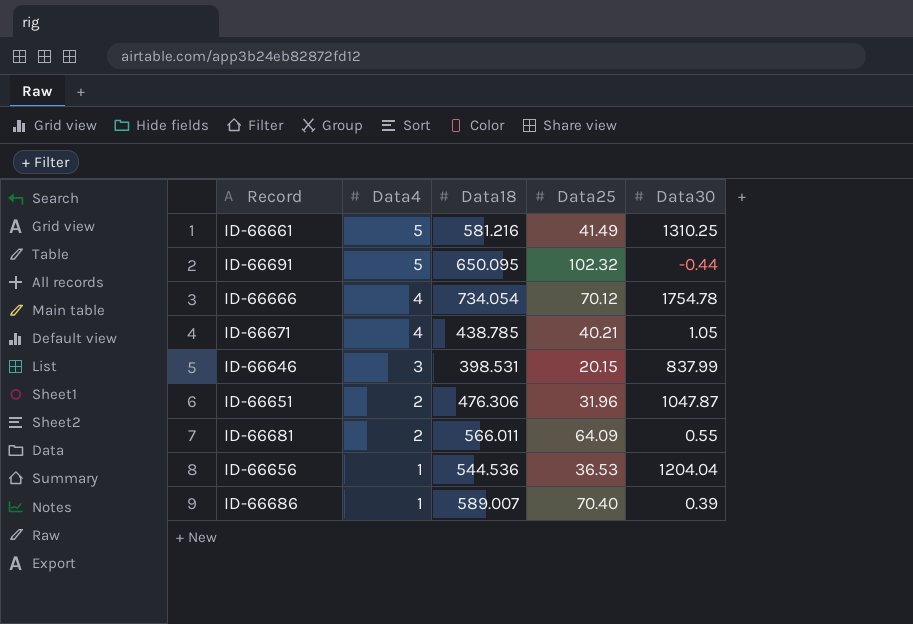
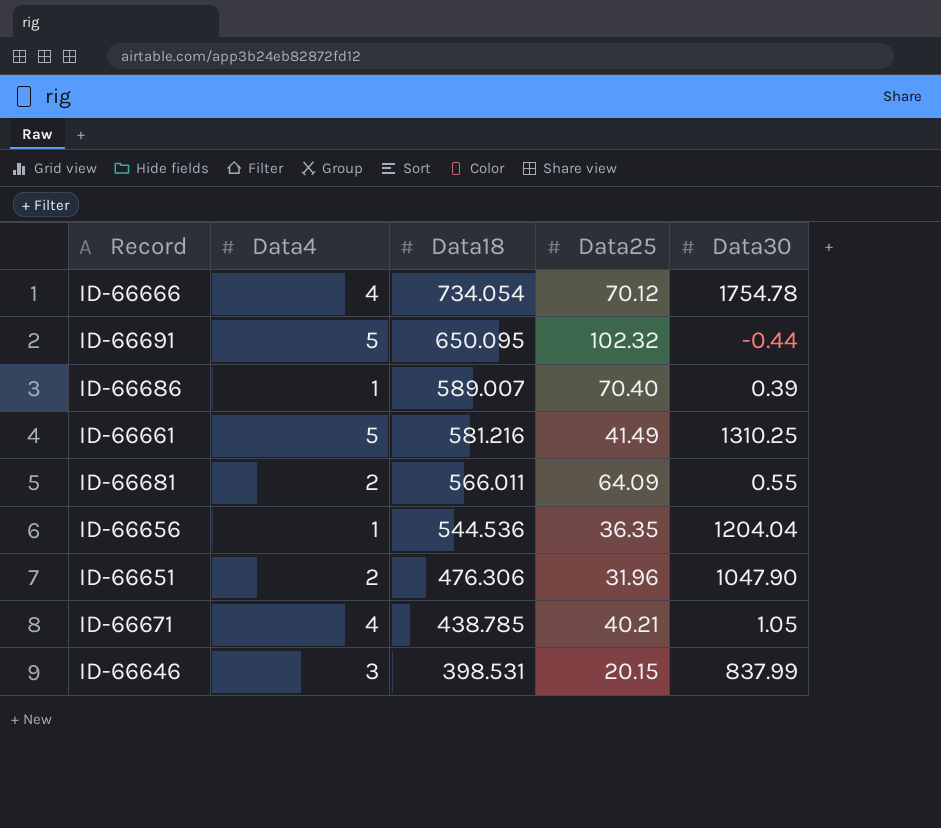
row order: Data4 descending -> Data18 descending
ID-66656 | Data25: 36.53 -> 36.35
ID-66651 | Data30: 1047.87 -> 1047.90

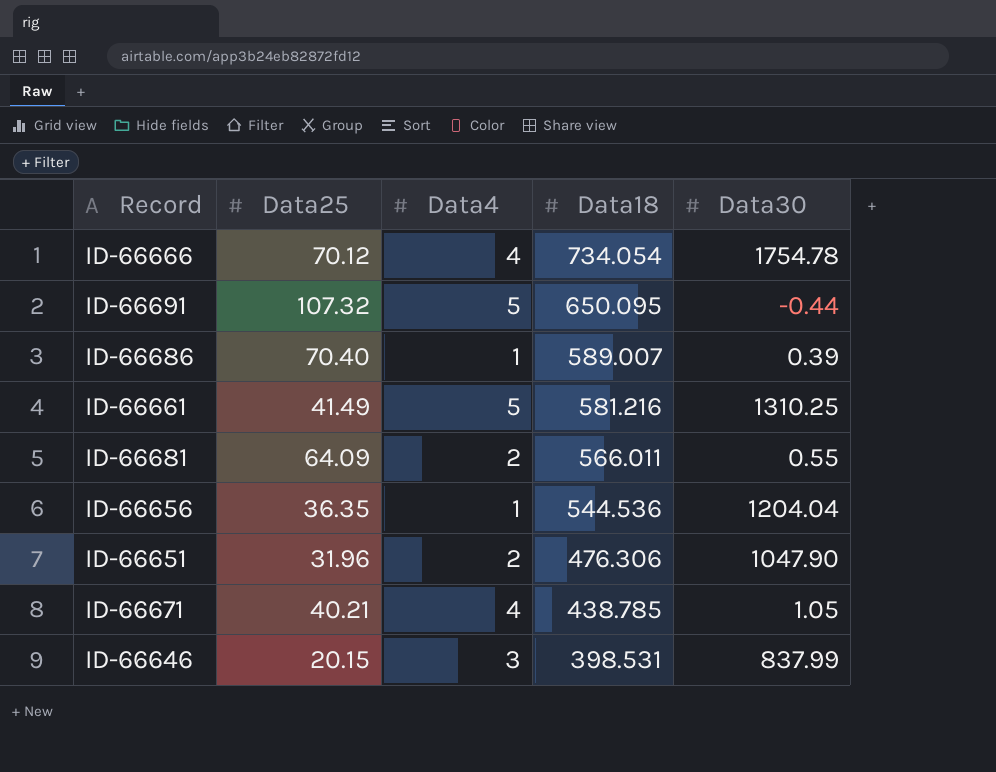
column Data25 | position: 4 -> 2
ID-66691 | Data25: 102.32 -> 107.32

